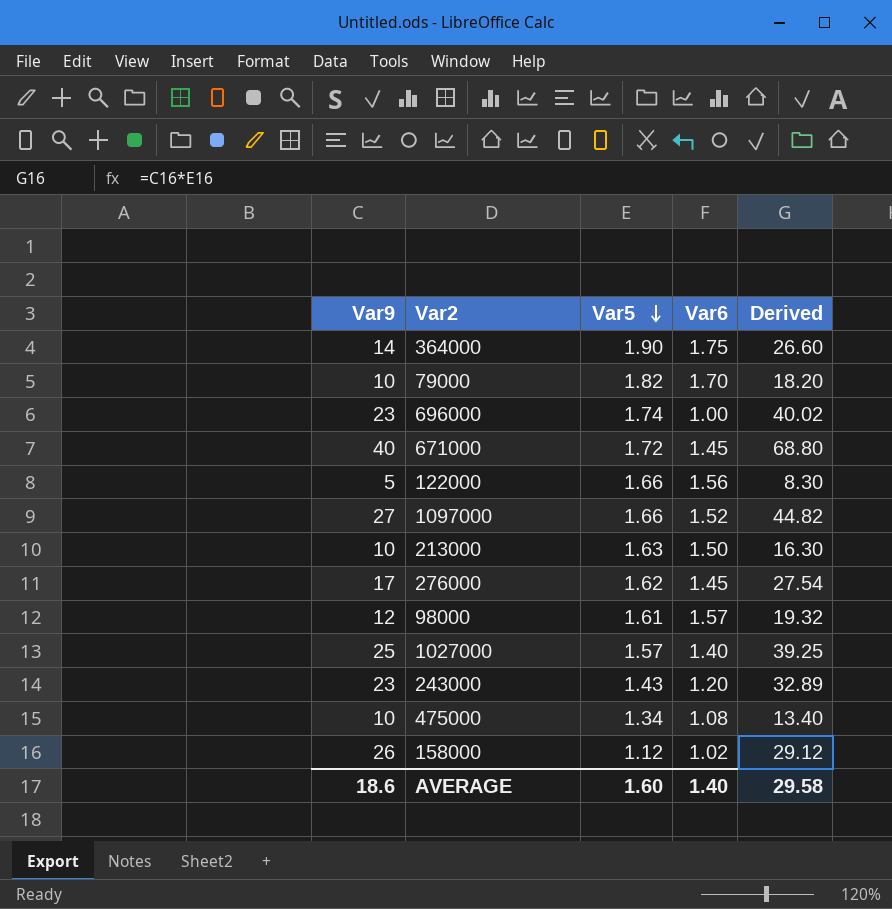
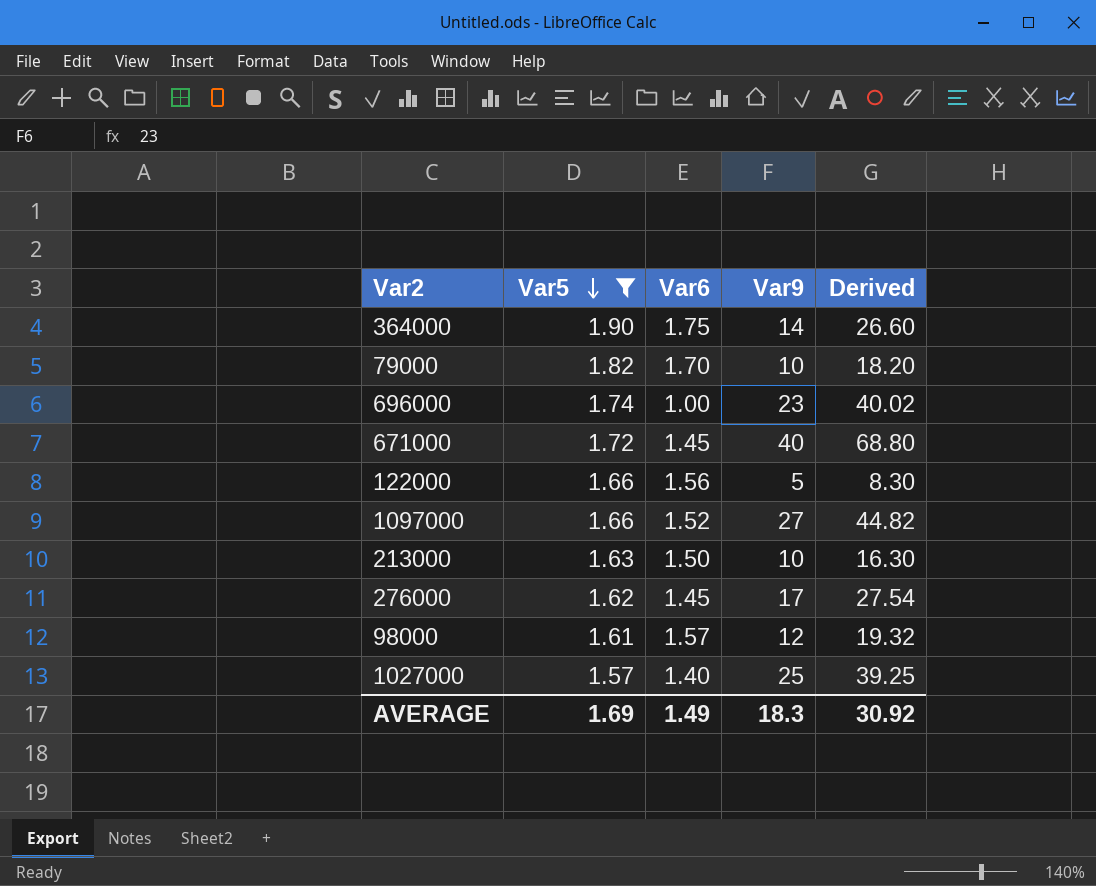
filter: none -> Var5 >= 1.57
column Var9 | position: 1 -> 4
AVERAGE | Var5: 1.60 -> 1.69
AVERAGE | Var6: 1.40 -> 1.49
AVERAGE | Var9: 18.6 -> 18.3
AVERAGE | Derived: 29.58 -> 30.92

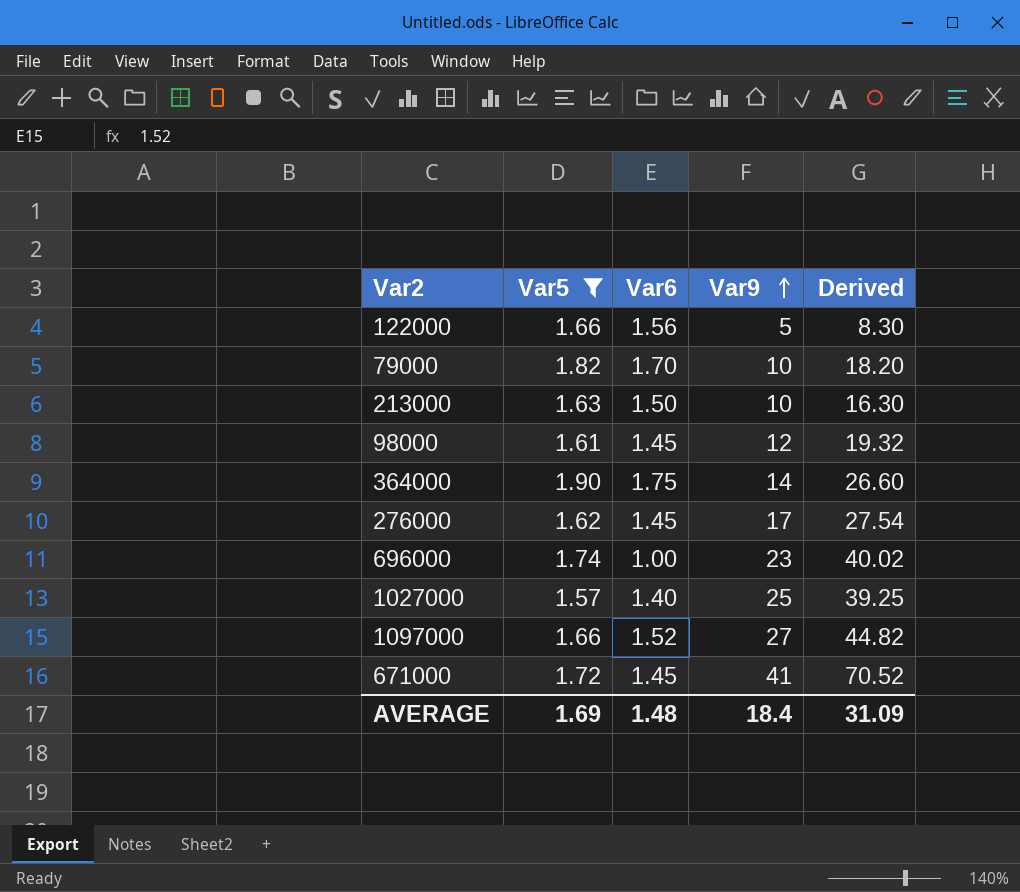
row order: Var5 descending -> Var9 ascending
98000 | Var6: 1.57 -> 1.45
671000 | Var9: 40 -> 41
671000 | Derived: 68.80 -> 70.52
AVERAGE | Var6: 1.49 -> 1.48
AVERAGE | Var9: 18.3 -> 18.4
AVERAGE | Derived: 30.92 -> 31.09

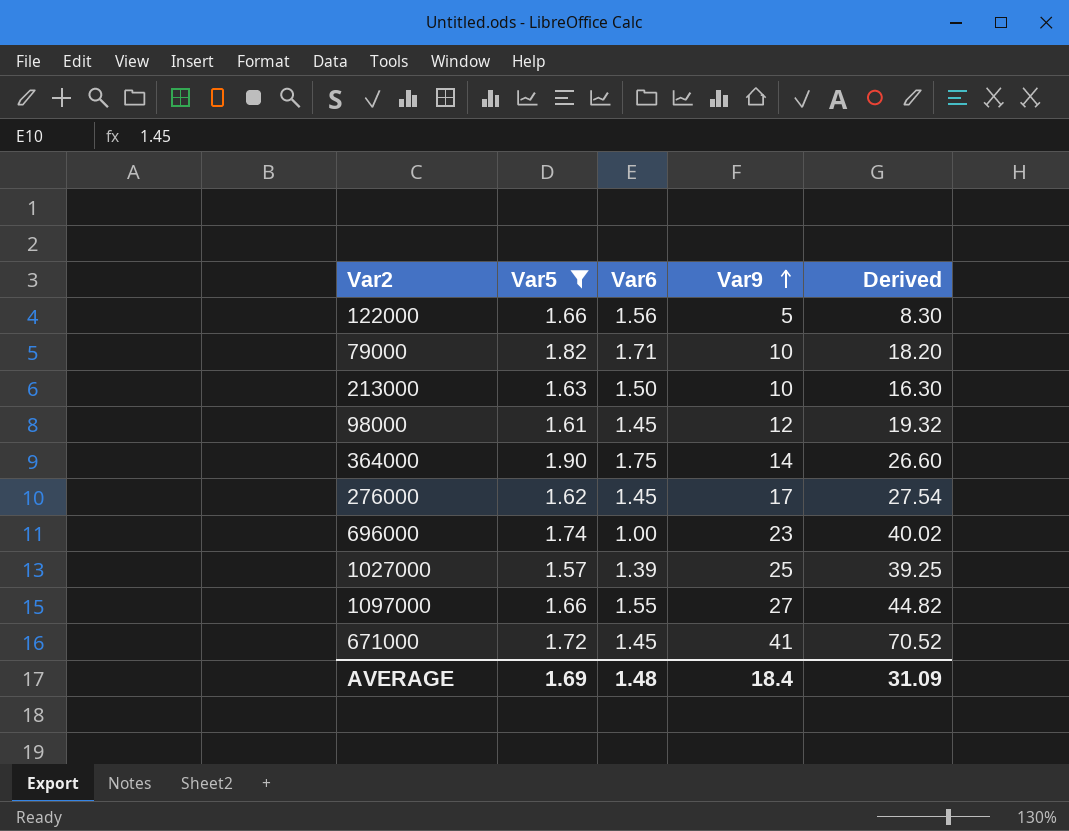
79000 | Var6: 1.70 -> 1.71
1027000 | Var6: 1.40 -> 1.39
1097000 | Var6: 1.52 -> 1.55

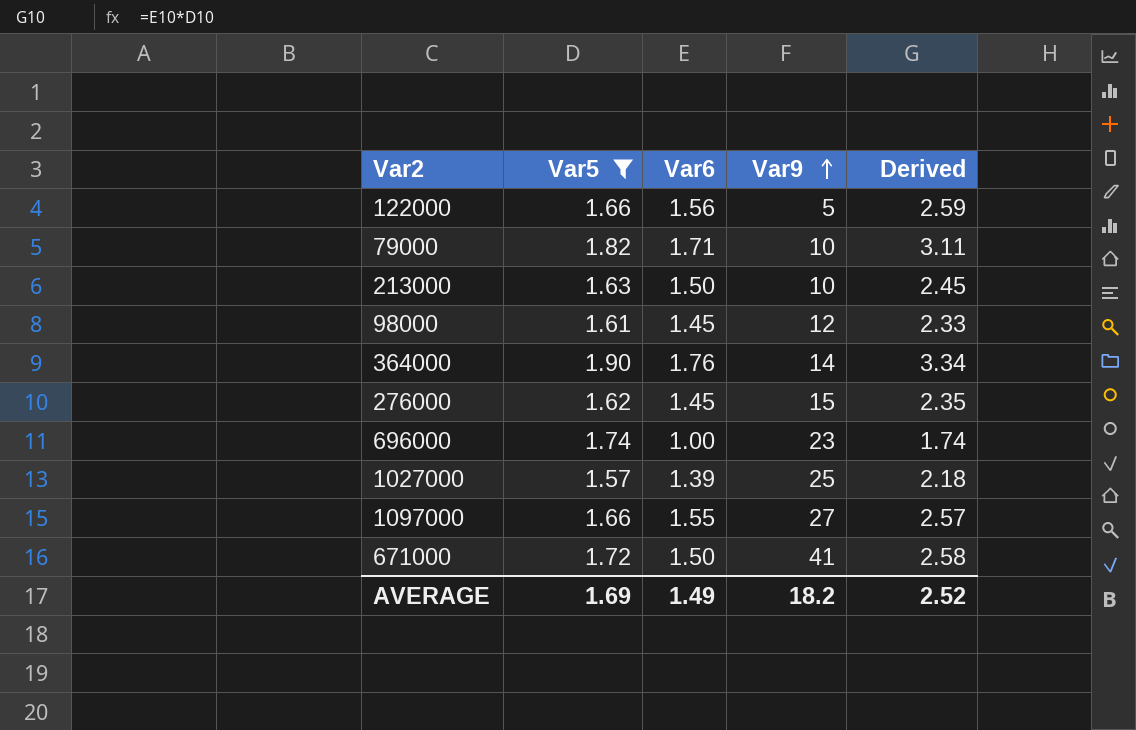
column Derived | formula: [Var5] * [Var9] -> [Var5] * [Var6]
364000 | Var6: 1.75 -> 1.76
276000 | Var9: 17 -> 15
671000 | Var6: 1.45 -> 1.50
AVERAGE | Var6: 1.48 -> 1.49
AVERAGE | Var9: 18.4 -> 18.2
AVERAGE | Derived: 31.09 -> 2.52

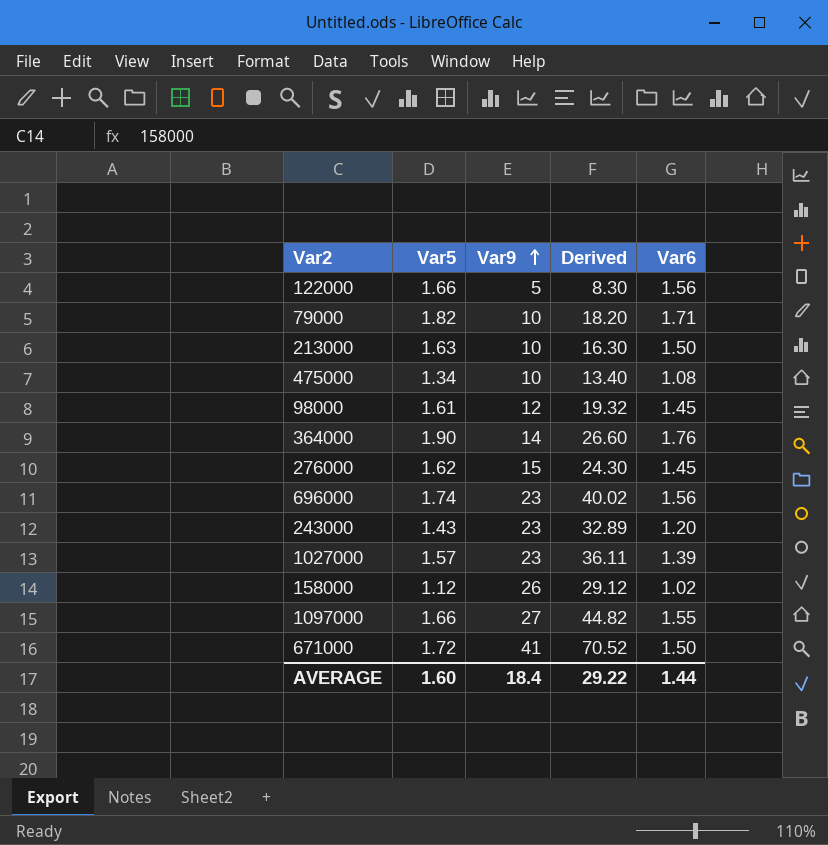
filter: Var5 >= 1.57 -> none
column Derived | formula: [Var5] * [Var6] -> [Var5] * [Var9]
column Var6 | position: 3 -> 5
696000 | Var6: 1.00 -> 1.56
1027000 | Var9: 25 -> 23
AVERAGE | Var5: 1.69 -> 1.60
AVERAGE | Var9: 18.2 -> 18.4
AVERAGE | Derived: 2.52 -> 29.22
AVERAGE | Var6: 1.49 -> 1.44

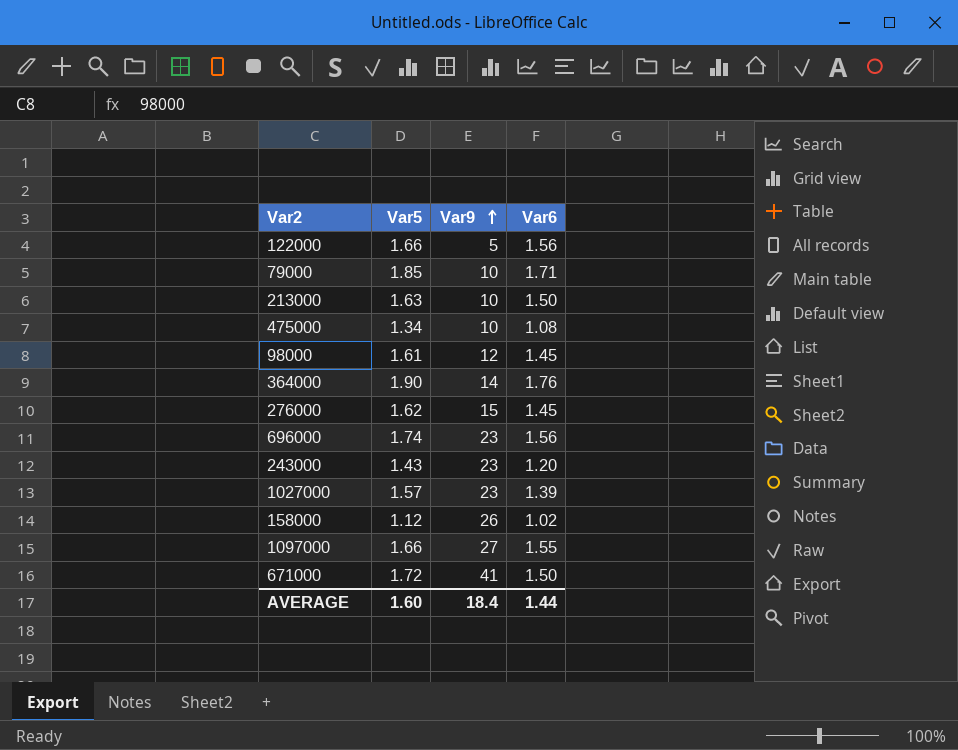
column Derived | formula: [Var5] * [Var9] -> none
79000 | Var5: 1.82 -> 1.85

